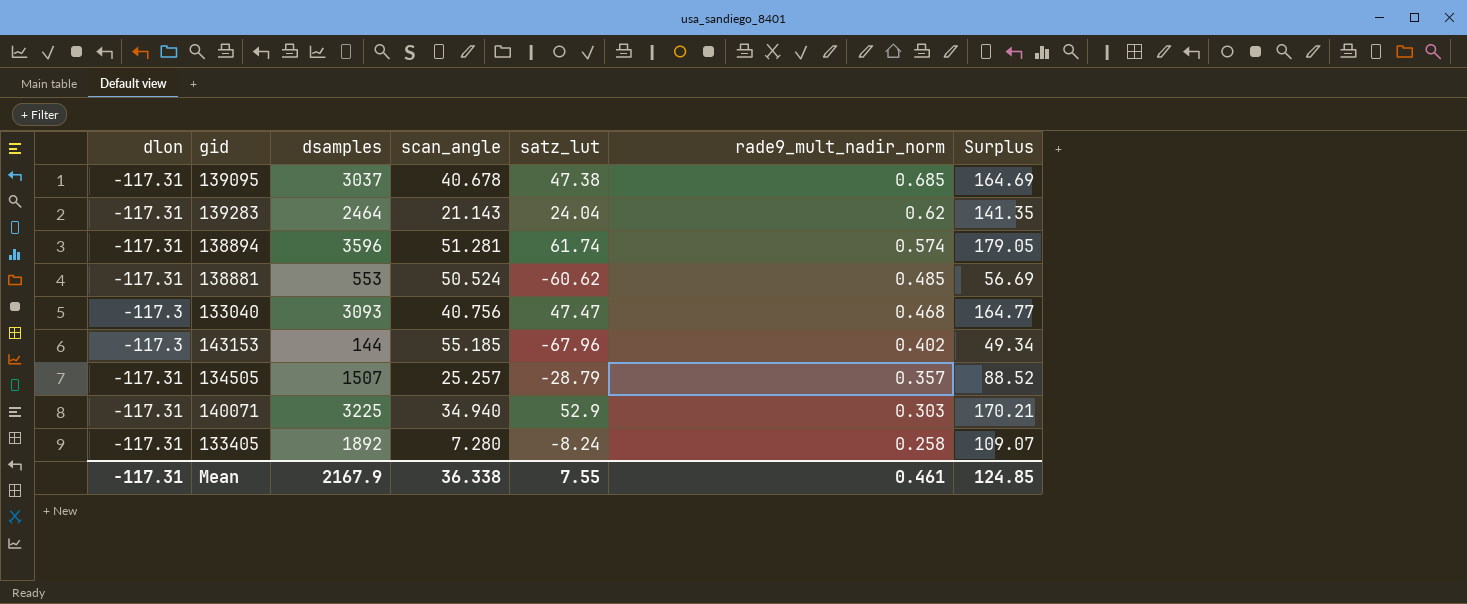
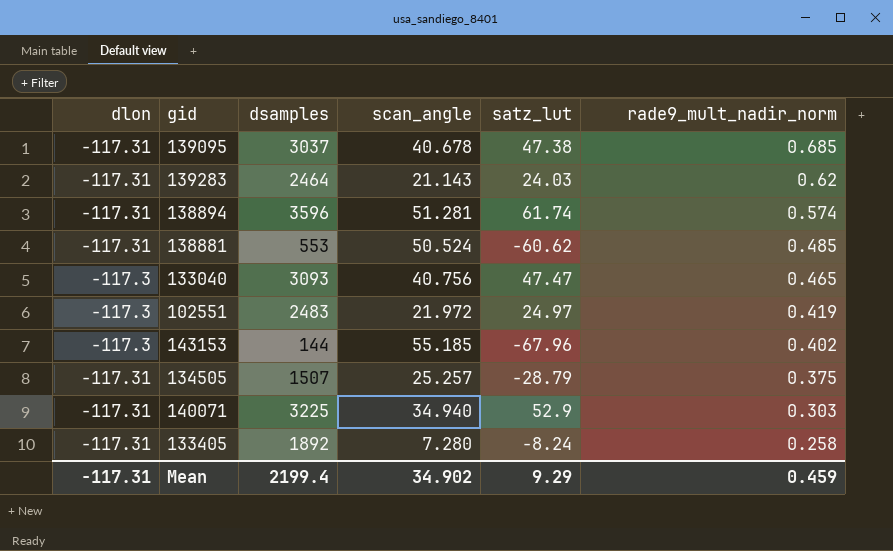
column Surplus | formula: [satz_lut] - [dlon] -> none
139283 | satz_lut: 24.04 -> 24.03
133040 | rade9_mult_nadir_norm: 0.468 -> 0.465
row 102551: none -> -117.3 | 2483 | 21.972 | 24.97 | 0.419
134505 | rade9_mult_nadir_norm: 0.357 -> 0.375
Mean | dsamples: 2167.9 -> 2199.4
Mean | scan_angle: 36.338 -> 34.902
Mean | satz_lut: 7.55 -> 9.29
Mean | rade9_mult_nadir_norm: 0.461 -> 0.459

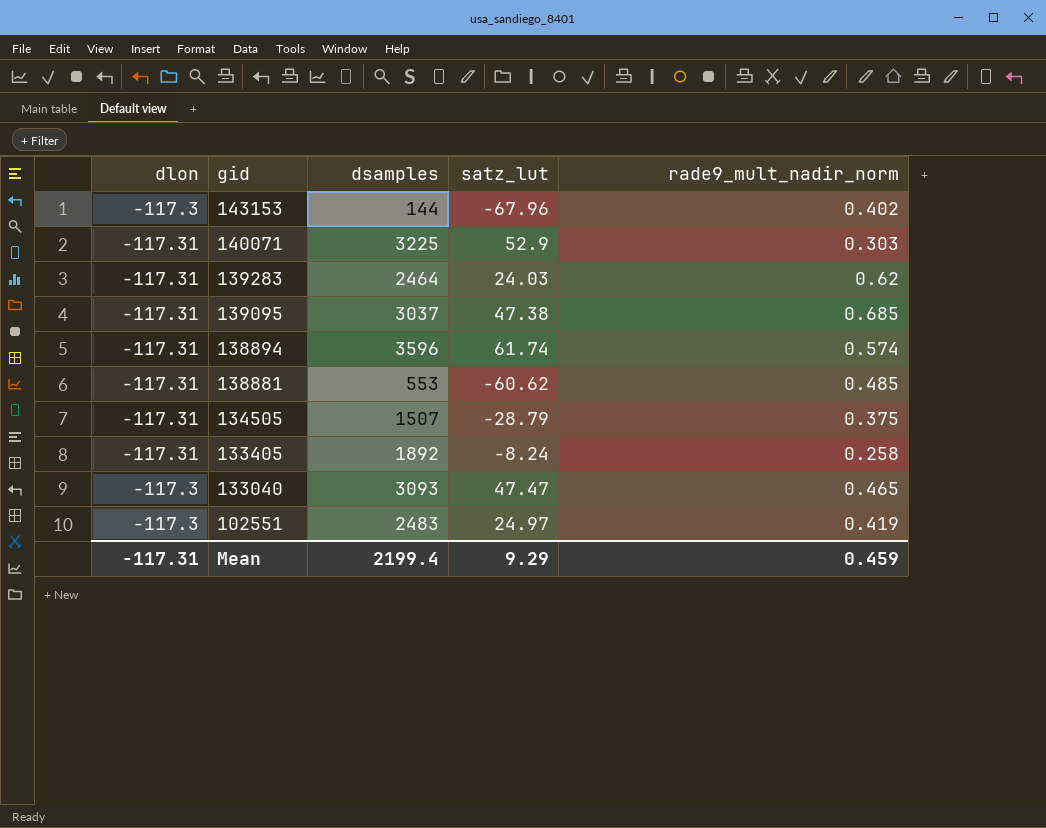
row order: rade9_mult_nadir_norm descending -> gid descending
column scan_angle | position: 4 -> none

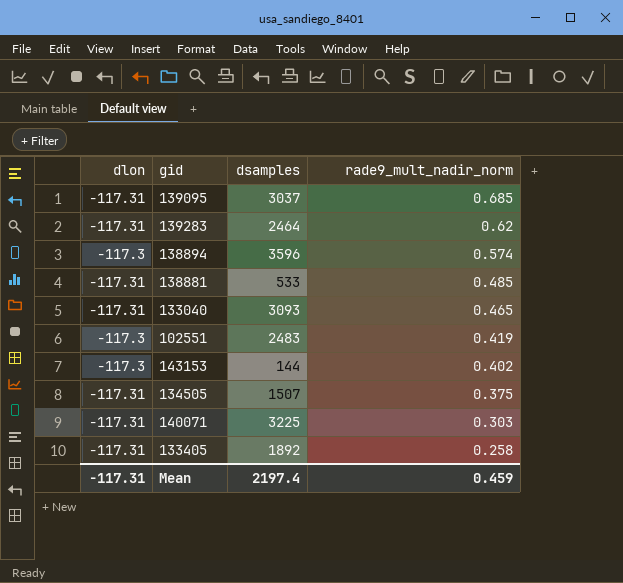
row order: gid descending -> rade9_mult_nadir_norm descending
column satz_lut | position: 4 -> none
138894 | dlon: -117.31 -> -117.3
138881 | dsamples: 553 -> 533
133040 | dlon: -117.3 -> -117.31
Mean | dsamples: 2199.4 -> 2197.4

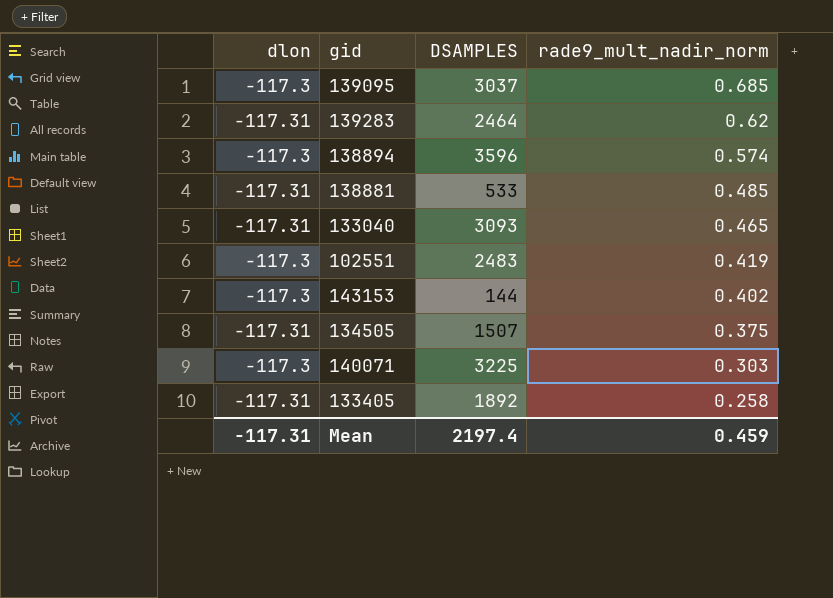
column name: dsamples -> DSAMPLES
139095 | dlon: -117.31 -> -117.3
140071 | dlon: -117.31 -> -117.3

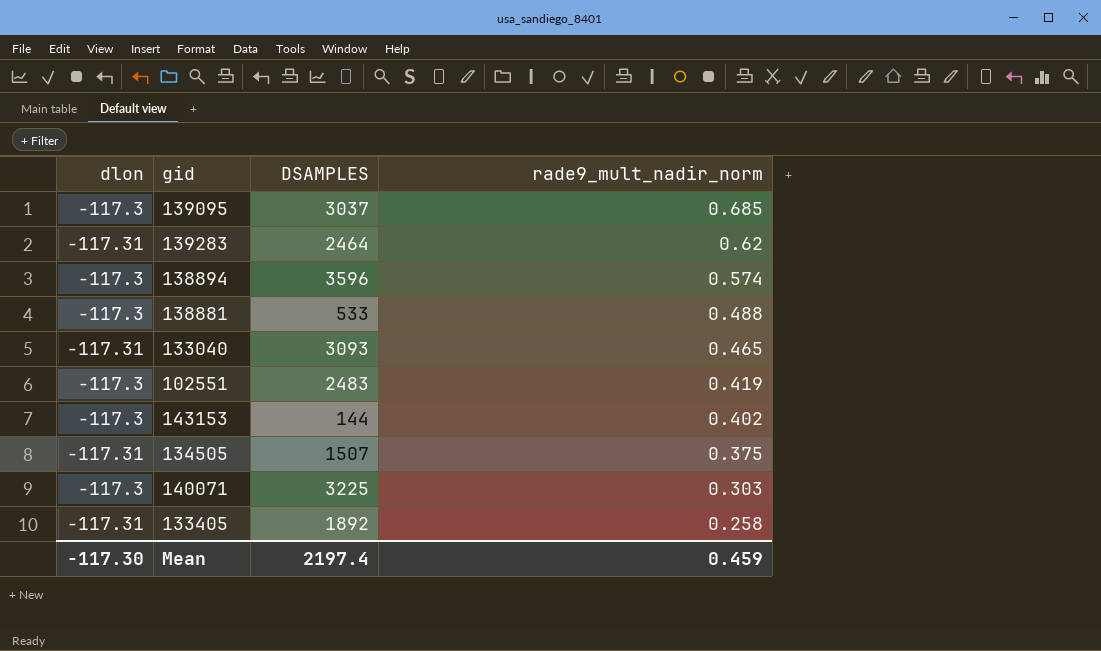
138881 | dlon: -117.31 -> -117.3
138881 | rade9_mult_nadir_norm: 0.485 -> 0.488
Mean | dlon: -117.31 -> -117.30

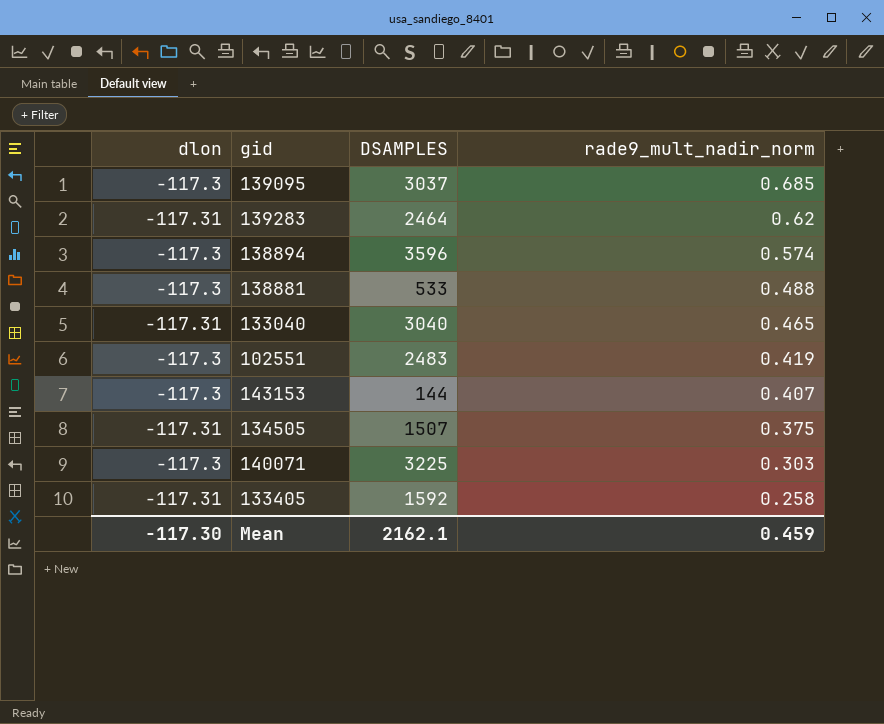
133040 | DSAMPLES: 3093 -> 3040
143153 | rade9_mult_nadir_norm: 0.402 -> 0.407
133405 | DSAMPLES: 1892 -> 1592
Mean | DSAMPLES: 2197.4 -> 2162.1

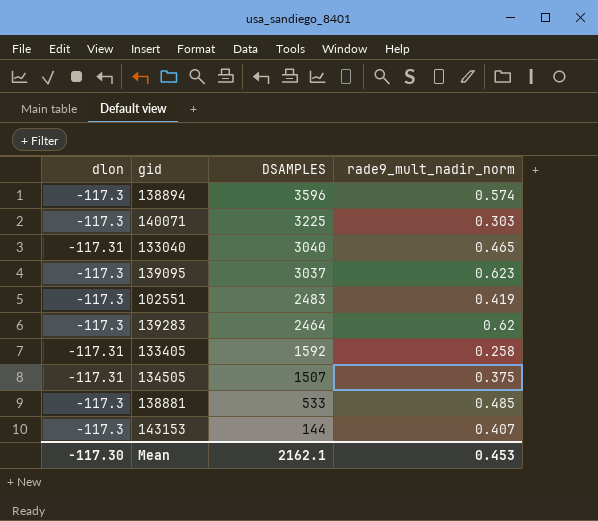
row order: rade9_mult_nadir_norm descending -> DSAMPLES descending
139095 | rade9_mult_nadir_norm: 0.685 -> 0.623
139283 | dlon: -117.31 -> -117.3
138881 | rade9_mult_nadir_norm: 0.488 -> 0.485
Mean | rade9_mult_nadir_norm: 0.459 -> 0.453

